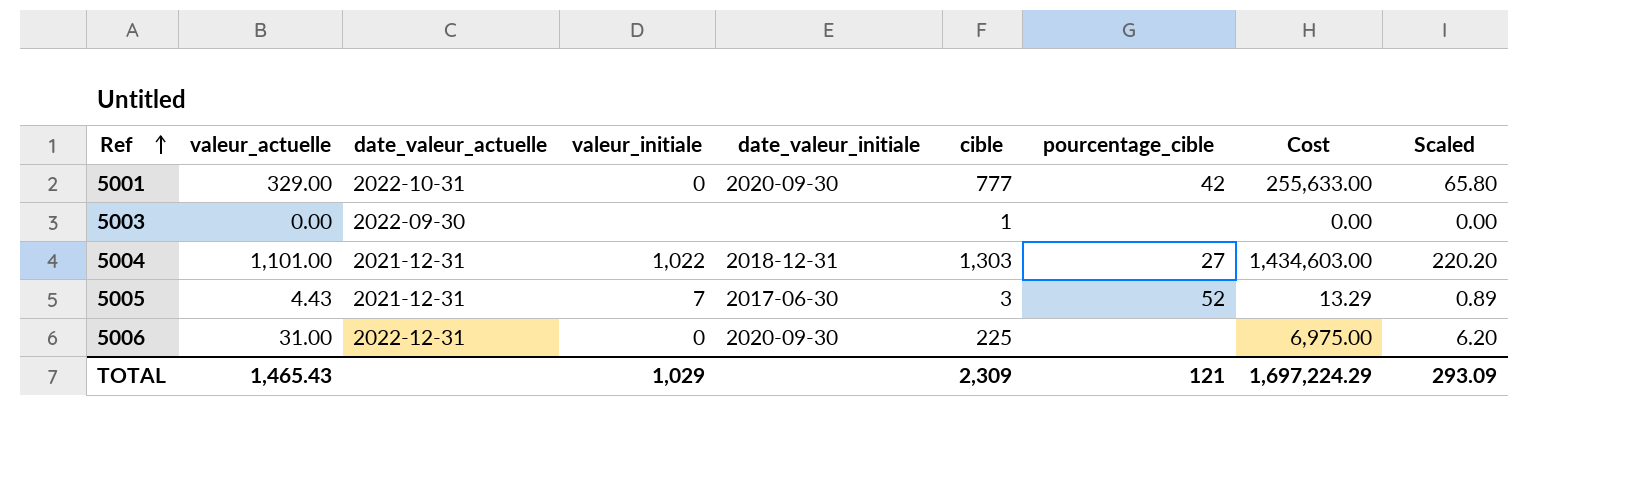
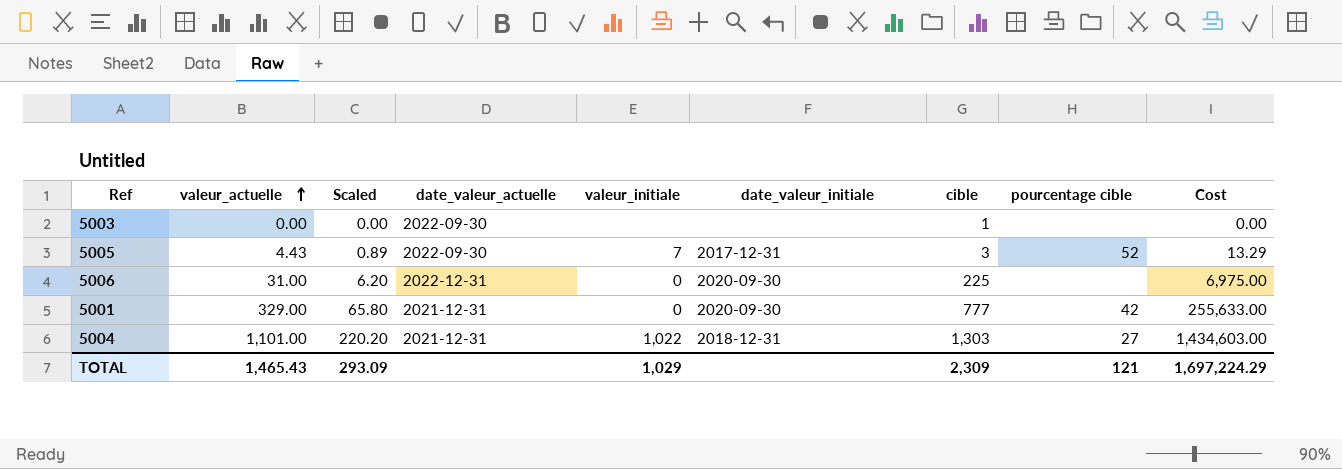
row order: Ref ascending -> valeur_actuelle ascending
column Scaled | position: 9 -> 3
column name: pourcentage_cible -> pourcentage cible
5005 | date_valeur_actuelle: 2021-12-31 -> 2022-09-30
5005 | date_valeur_initiale: 2017-06-30 -> 2017-12-31
5001 | date_valeur_actuelle: 2022-10-31 -> 2021-12-31

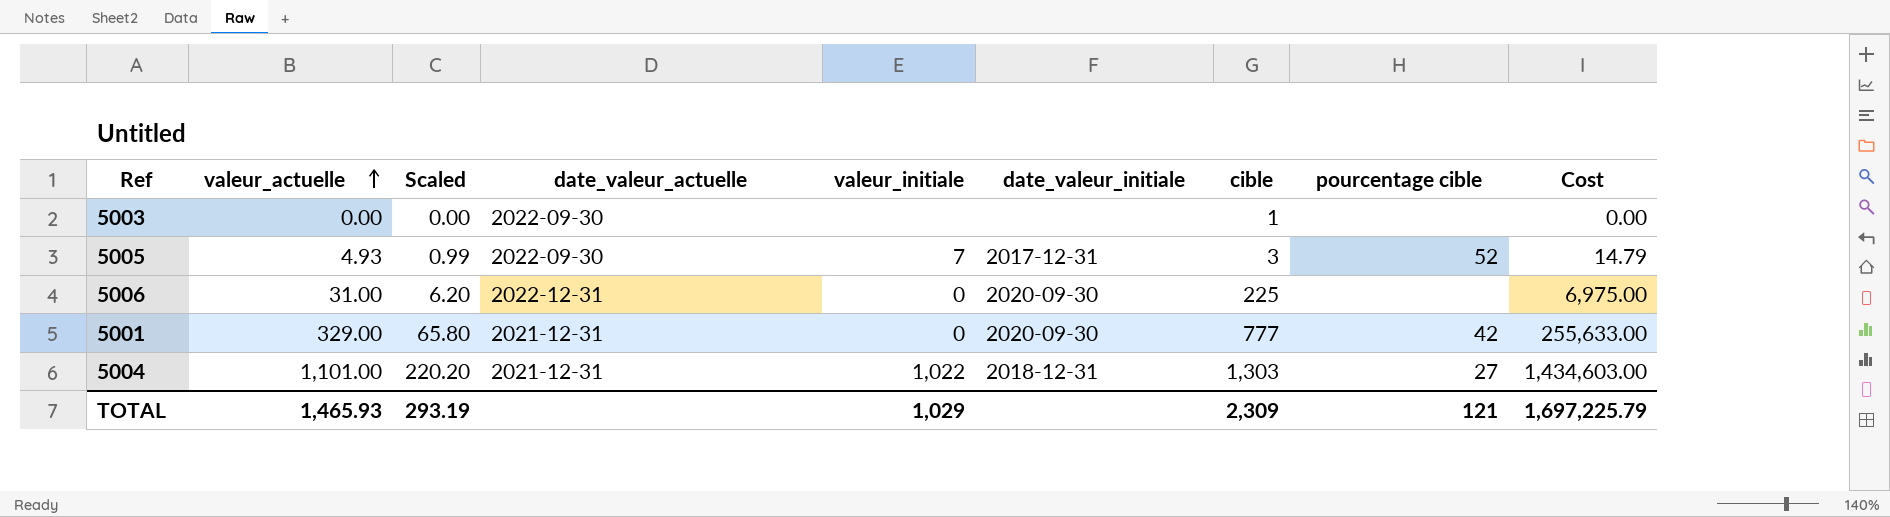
5005 | valeur_actuelle: 4.43 -> 4.93
5005 | Scaled: 0.89 -> 0.99
5005 | Cost: 13.29 -> 14.79
TOTAL | valeur_actuelle: 1,465.43 -> 1,465.93
TOTAL | Scaled: 293.09 -> 293.19
TOTAL | Cost: 1,697,224.29 -> 1,697,225.79

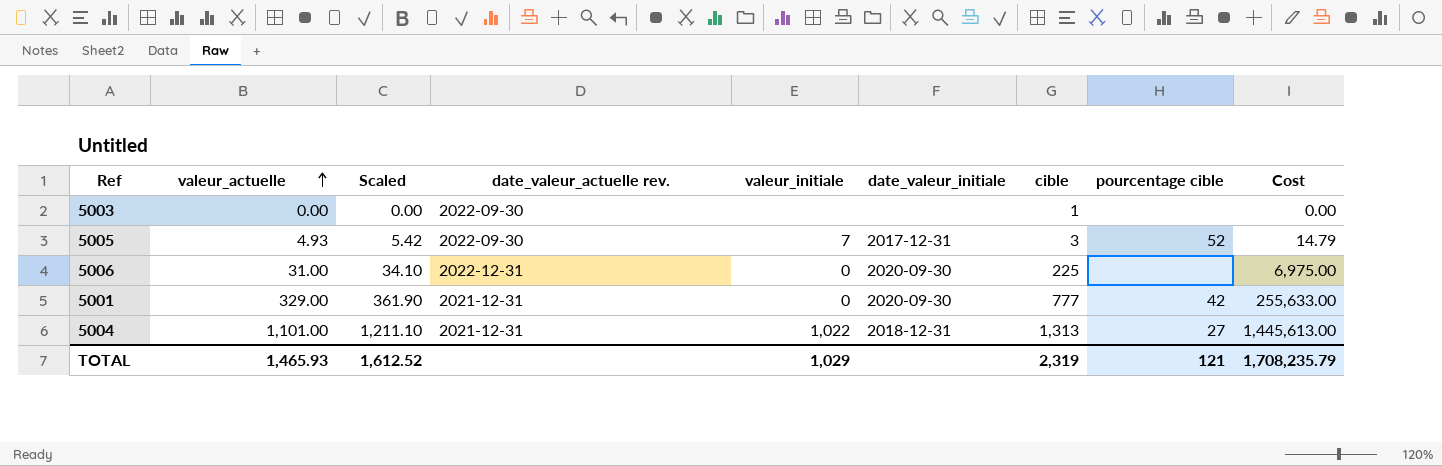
column Scaled | formula: [valeur_actuelle] * 0.2 -> [valeur_actuelle] * 1.1
column name: date_valeur_actuelle -> date_valeur_actuelle rev.
5004 | cible: 1,303 -> 1,313
5004 | Cost: 1,434,603.00 -> 1,445,613.00
TOTAL | Scaled: 293.19 -> 1,612.52
TOTAL | cible: 2,309 -> 2,319
TOTAL | Cost: 1,697,225.79 -> 1,708,235.79

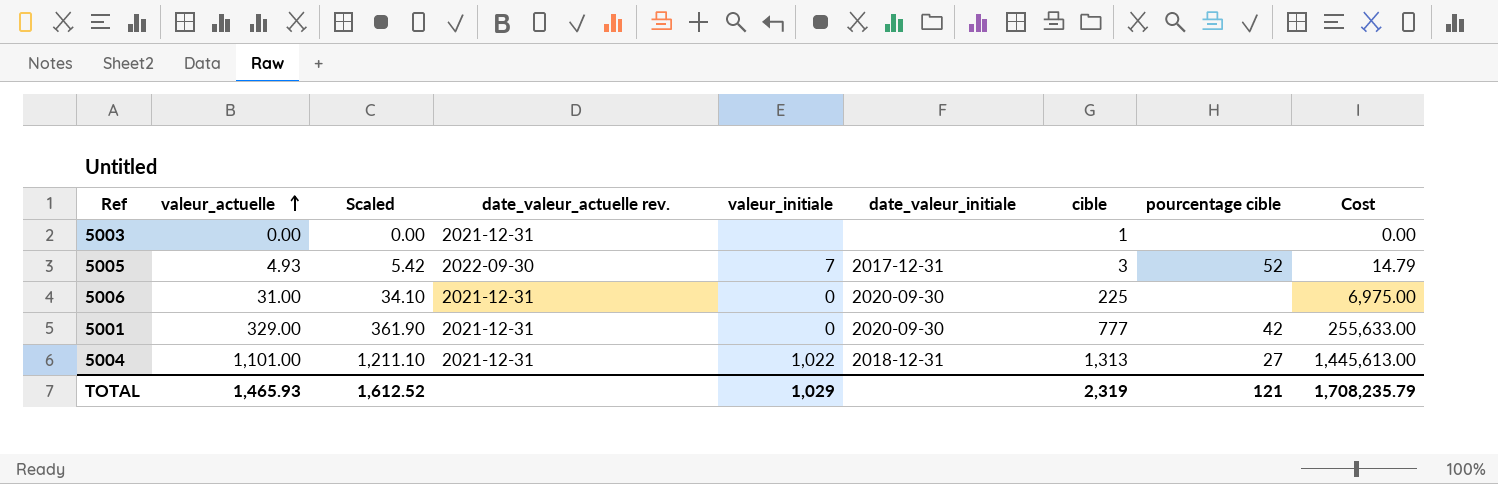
5003 | date_valeur_actuelle rev.: 2022-09-30 -> 2021-12-31
5006 | date_valeur_actuelle rev.: 2022-12-31 -> 2021-12-31

